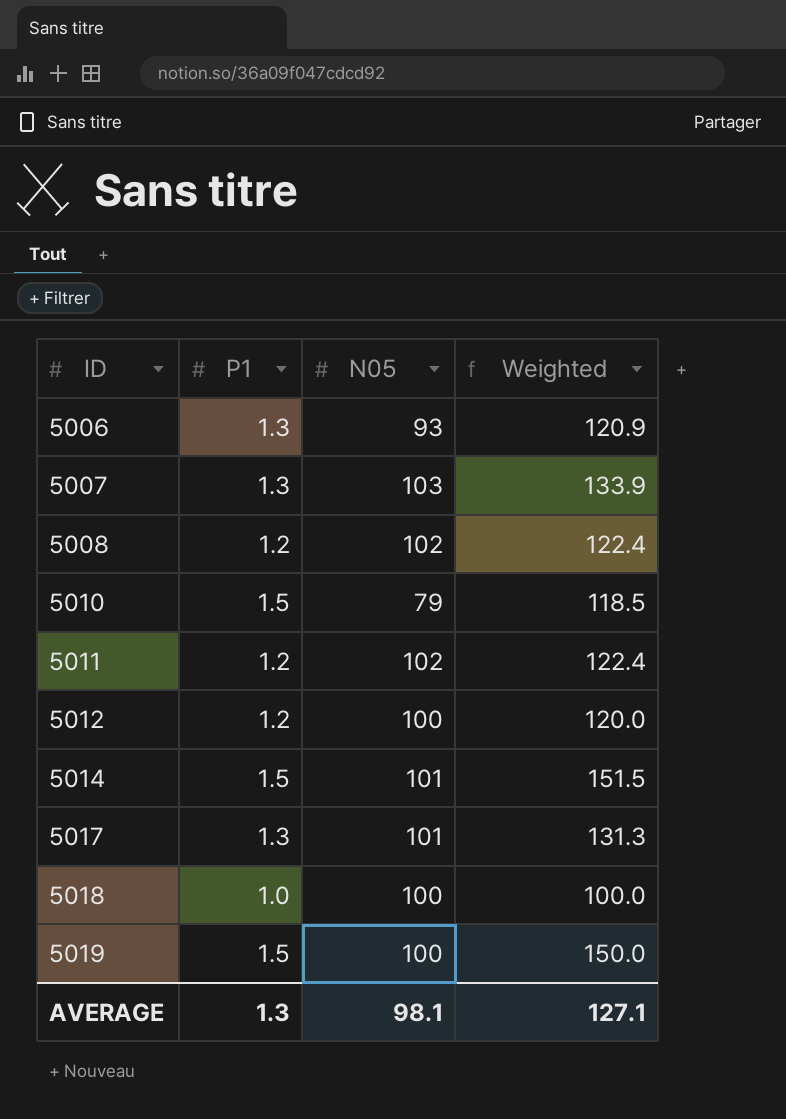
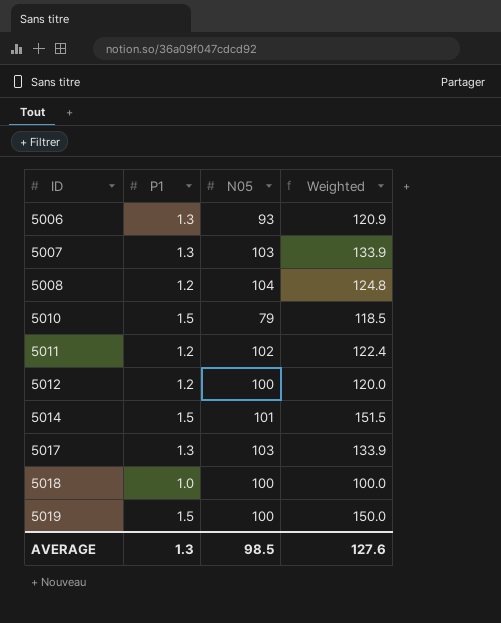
5008 | N05: 102 -> 104
5008 | Weighted: 122.4 -> 124.8
5017 | N05: 101 -> 103
5017 | Weighted: 131.3 -> 133.9
AVERAGE | N05: 98.1 -> 98.5
AVERAGE | Weighted: 127.1 -> 127.6

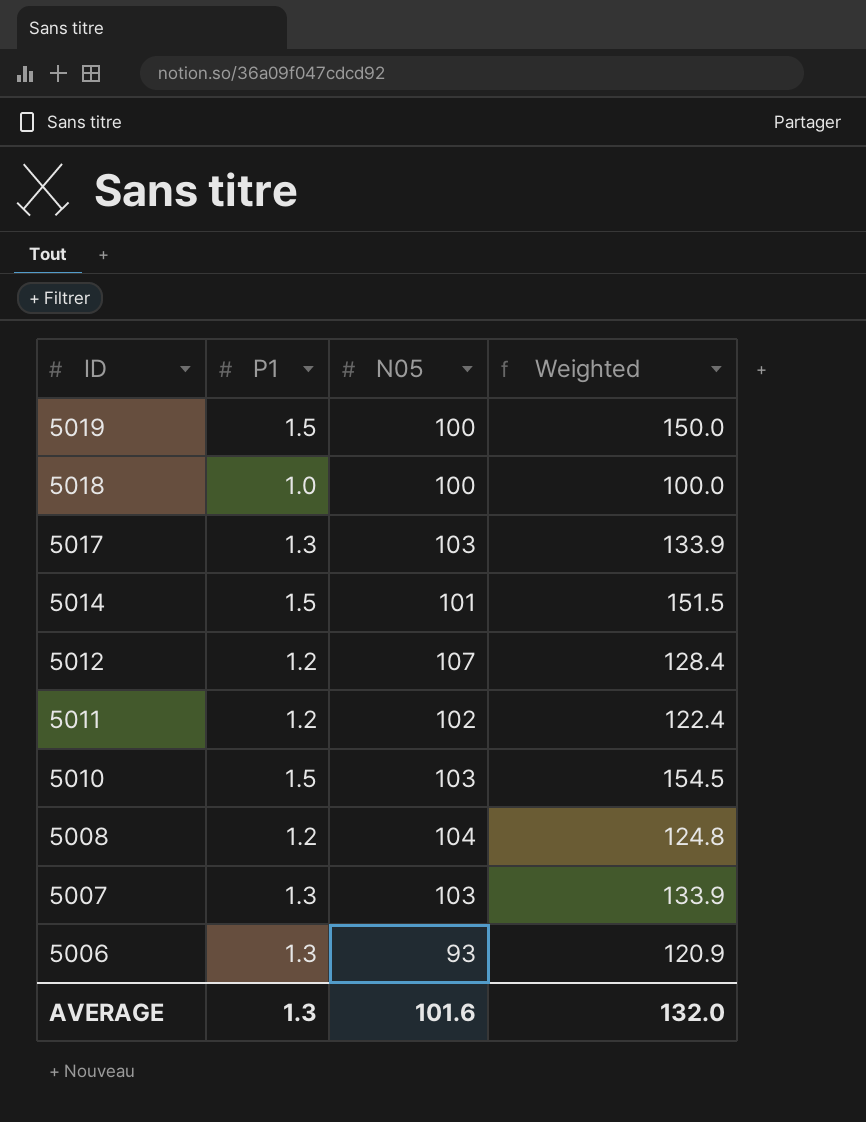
row order: ID ascending -> ID descending
5012 | N05: 100 -> 107
5012 | Weighted: 120.0 -> 128.4
5010 | N05: 79 -> 103
5010 | Weighted: 118.5 -> 154.5
AVERAGE | N05: 98.5 -> 101.6
AVERAGE | Weighted: 127.6 -> 132.0

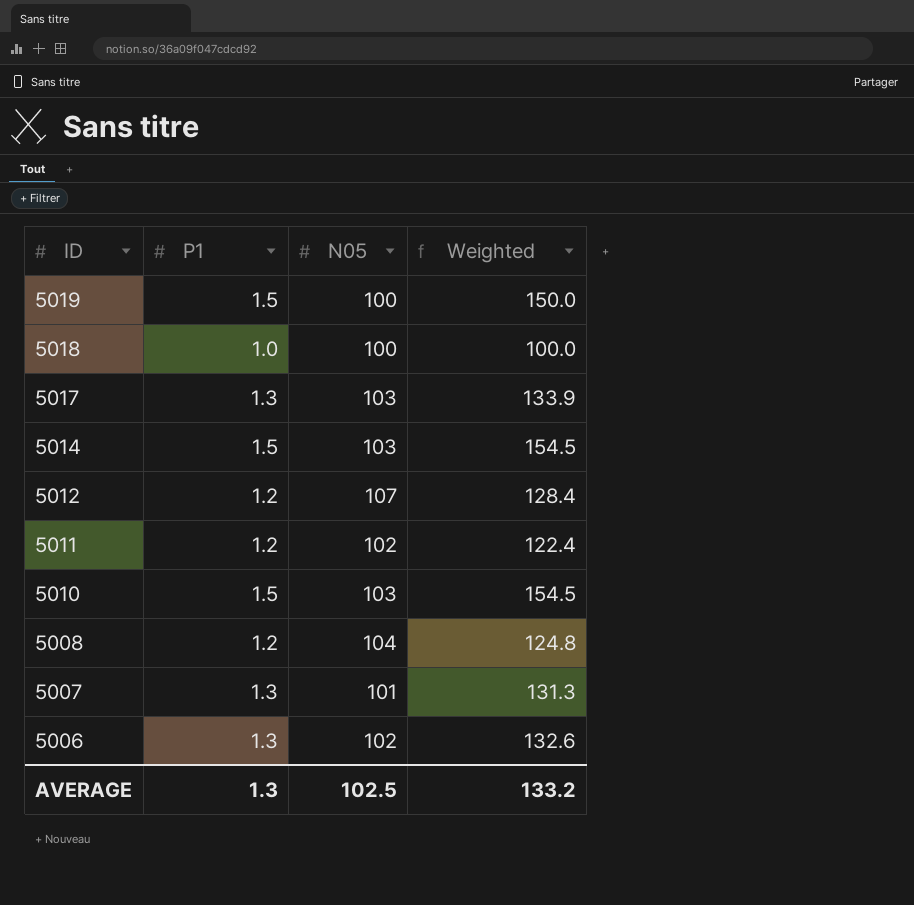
5014 | N05: 101 -> 103
5014 | Weighted: 151.5 -> 154.5
5007 | N05: 103 -> 101
5007 | Weighted: 133.9 -> 131.3
5006 | N05: 93 -> 102
5006 | Weighted: 120.9 -> 132.6
AVERAGE | N05: 101.6 -> 102.5
AVERAGE | Weighted: 132.0 -> 133.2

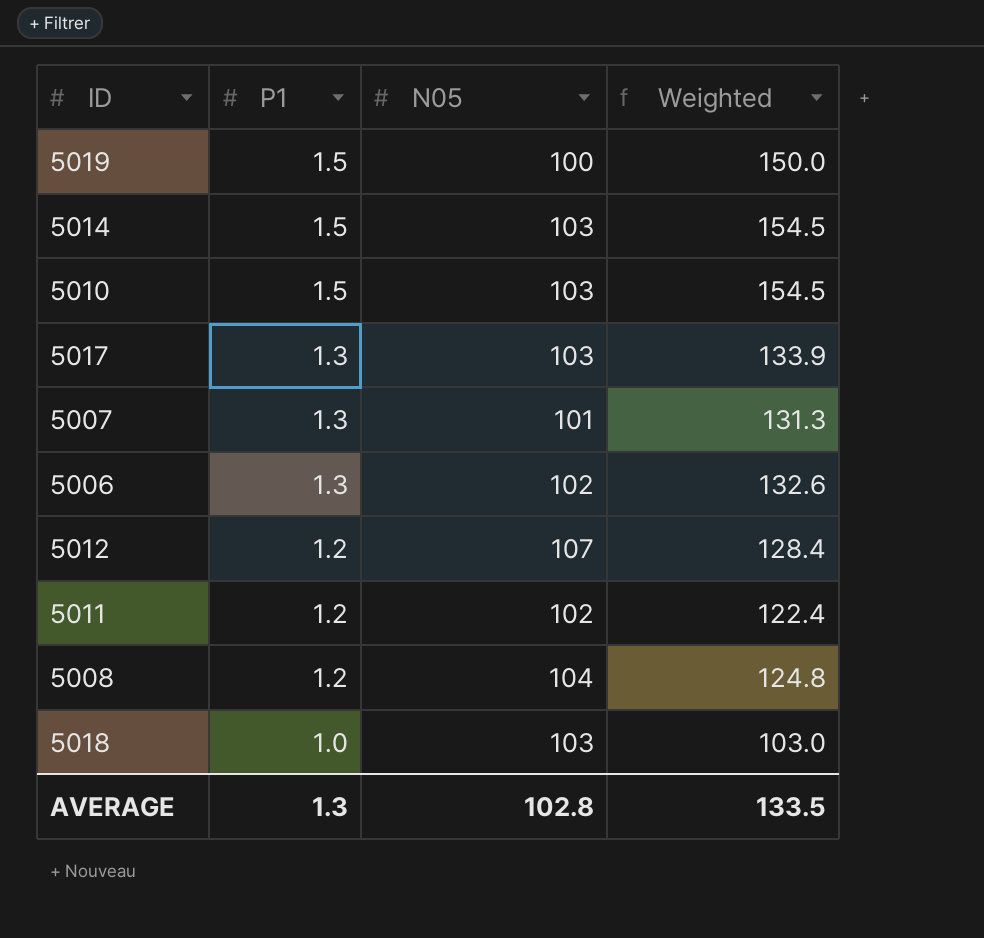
row order: ID descending -> P1 descending
5018 | N05: 100 -> 103
5018 | Weighted: 100.0 -> 103.0
AVERAGE | N05: 102.5 -> 102.8
AVERAGE | Weighted: 133.2 -> 133.5

